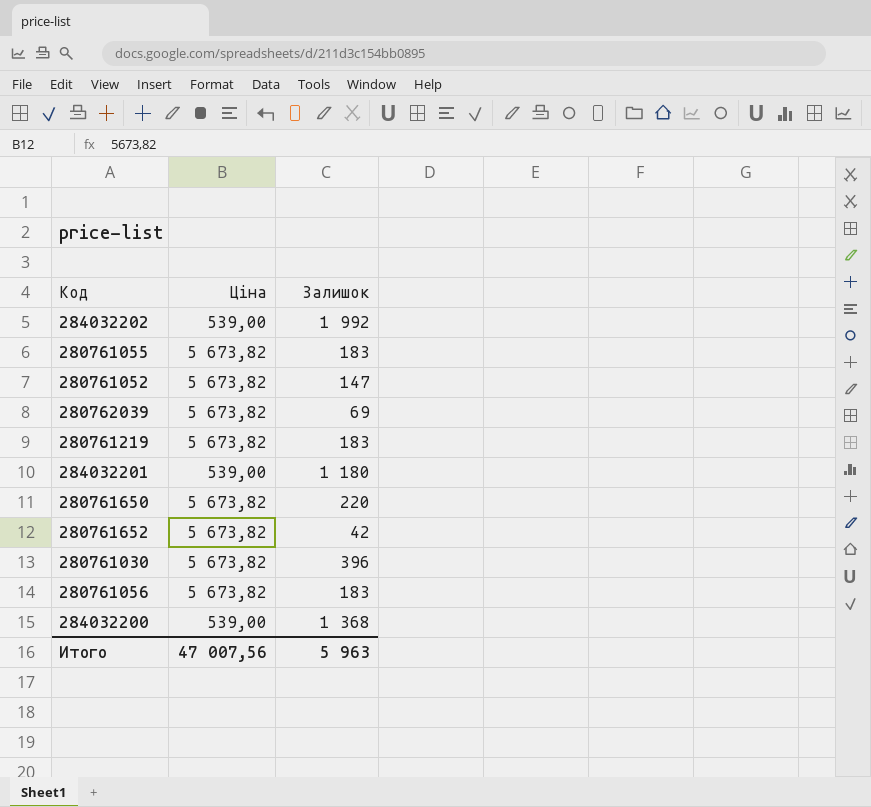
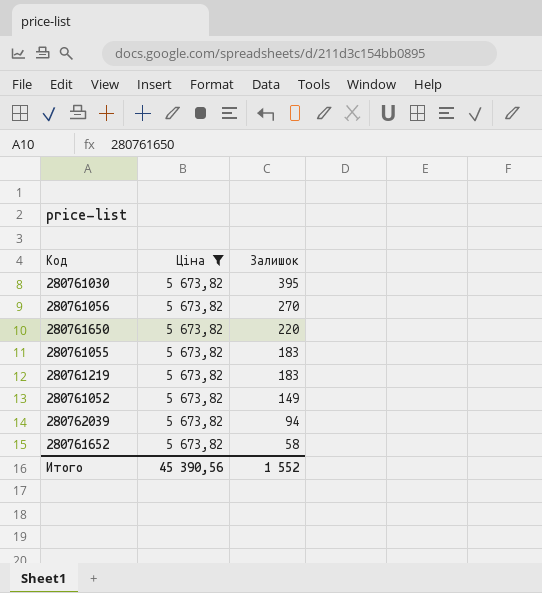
filter: none -> Ціна = 5 673,82
row order: none -> Залишок descending
280761030 | Залишок: 396 -> 395
280761056 | Залишок: 183 -> 270
280761052 | Залишок: 147 -> 149
280762039 | Залишок: 69 -> 94
280761652 | Залишок: 42 -> 58
Итого | Ціна: 47 007,56 -> 45 390,56
Итого | Залишок: 5 963 -> 1 552

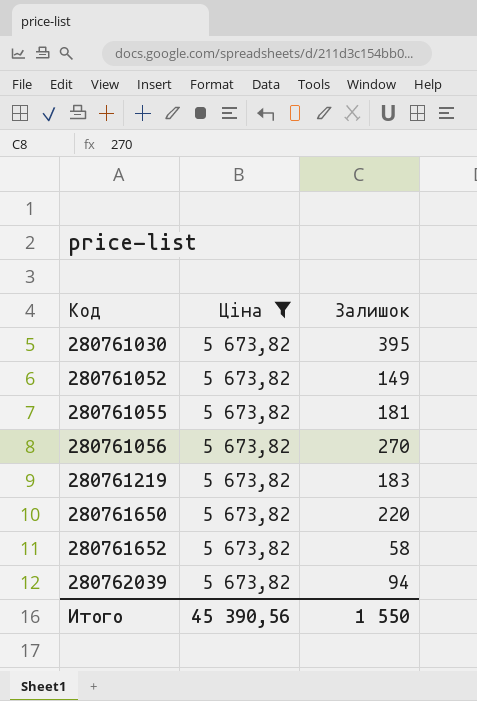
row order: Залишок descending -> Код ascending
280761055 | Залишок: 183 -> 181
Итого | Залишок: 1 552 -> 1 550

